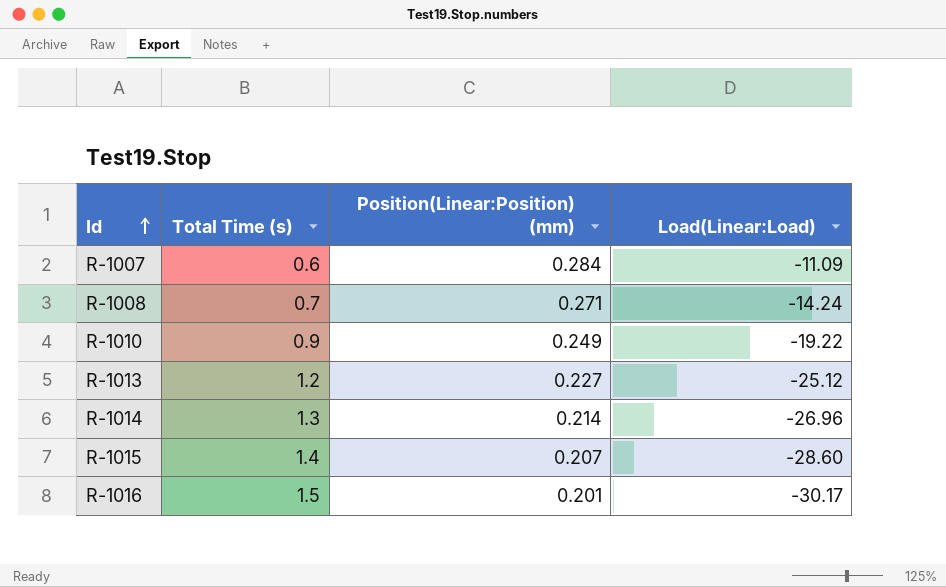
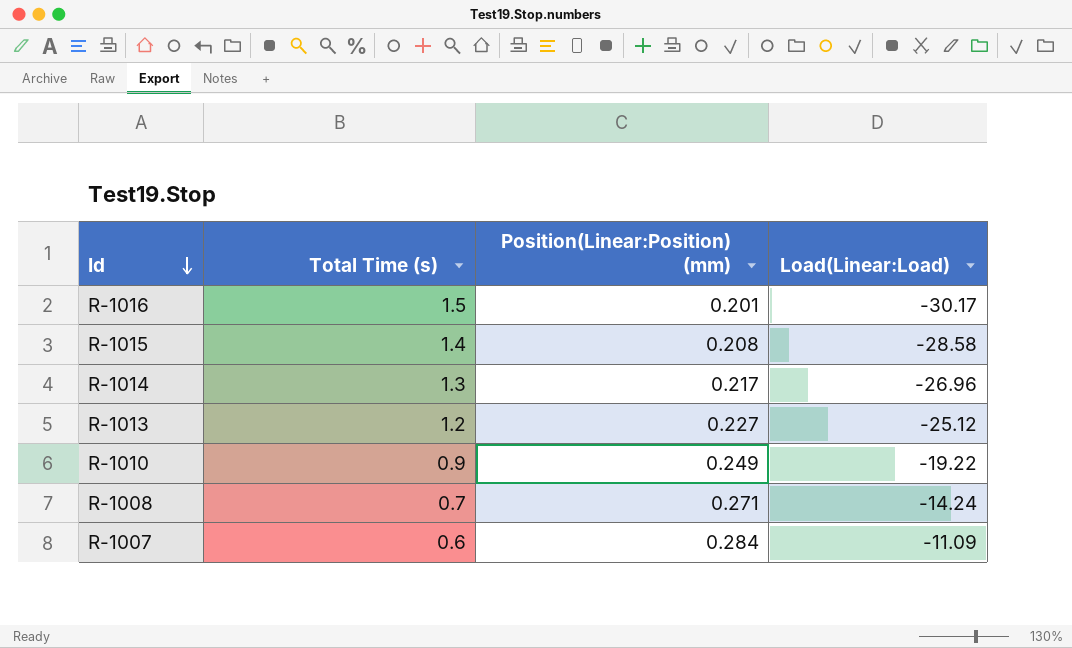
row order: Id ascending -> Id descending
R-1015 | Position(Linear:Position) (mm): 0.207 -> 0.208
R-1015 | Load(Linear:Load): -28.60 -> -28.58
R-1014 | Position(Linear:Position) (mm): 0.214 -> 0.217

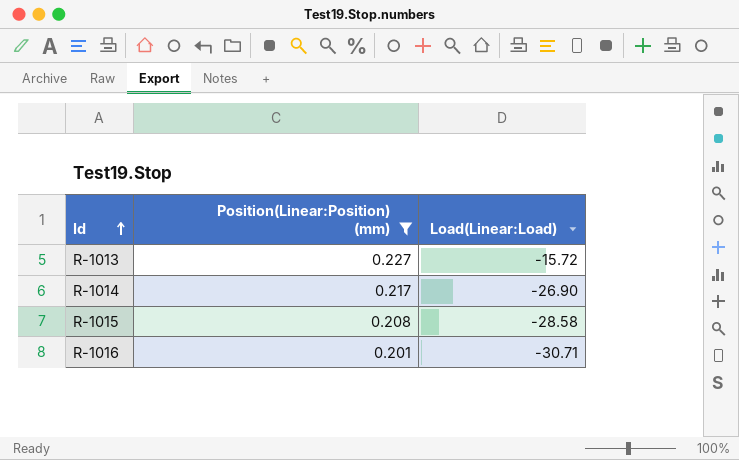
filter: none -> Position(Linear:Position) (mm) <= 0.227
row order: Id descending -> Id ascending
column Total Time (s) | position: 2 -> none
R-1013 | Load(Linear:Load): -25.12 -> -15.72
R-1014 | Load(Linear:Load): -26.96 -> -26.90
R-1016 | Load(Linear:Load): -30.17 -> -30.71

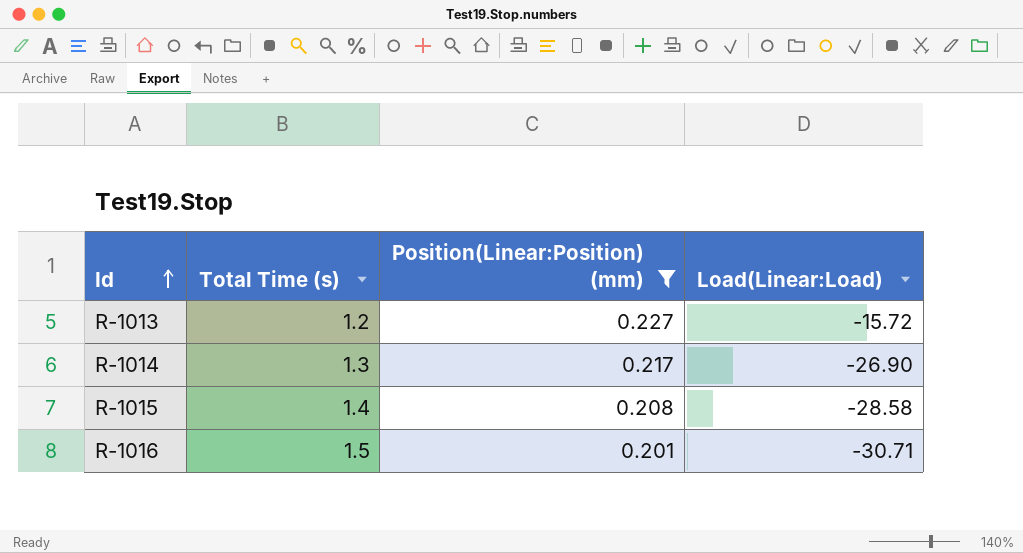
column Total Time (s) | position: none -> 2

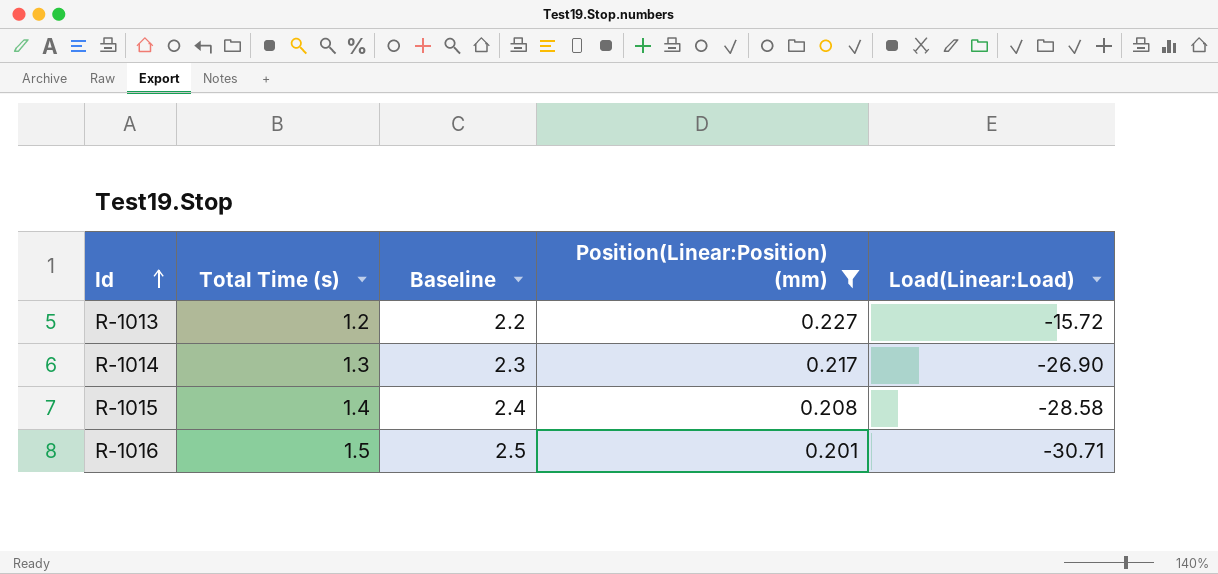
column Baseline | formula: none -> [Total Time (s)] + 1

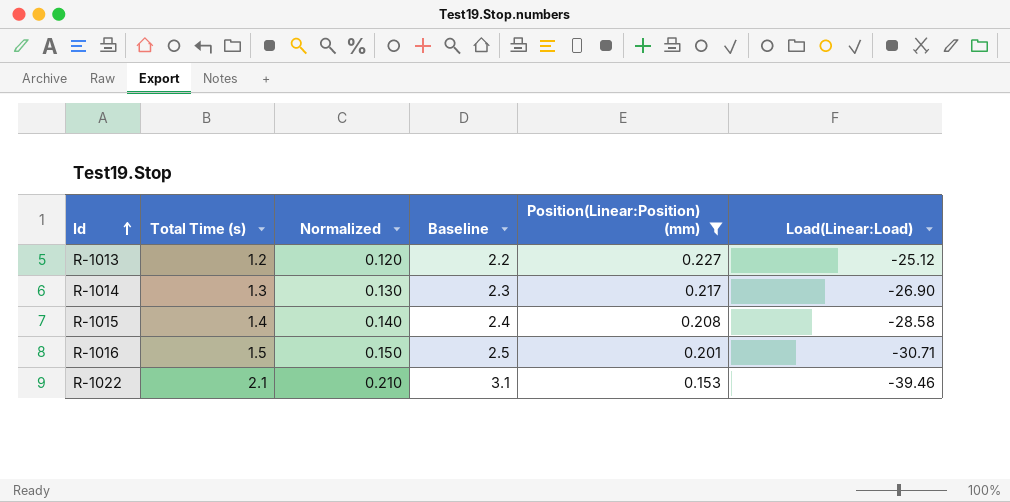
column Normalized | formula: none -> [Total Time (s)] * 0.1
R-1013 | Load(Linear:Load): -15.72 -> -25.12
row R-1022: none -> 2.1 | 0.210 | 3.1 | 0.153 | -39.46

